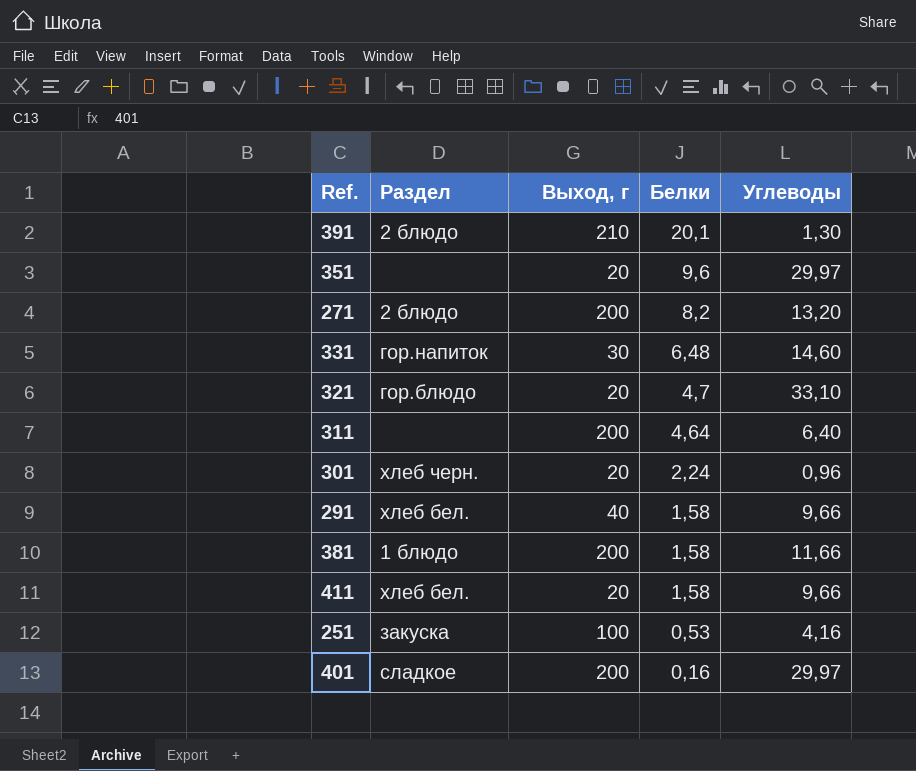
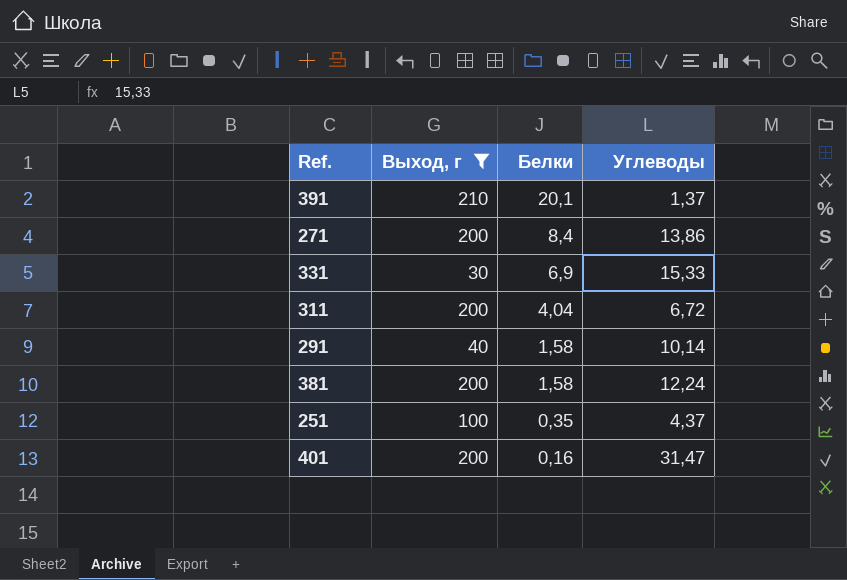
filter: none -> Выход, г != 20
column Раздел | position: 2 -> none
391 | Углеводы: 1,30 -> 1,37
271 | Белки: 8,2 -> 8,4
271 | Углеводы: 13,20 -> 13,86
331 | Белки: 6,48 -> 6,9
331 | Углеводы: 14,60 -> 15,33
311 | Белки: 4,64 -> 4,04
311 | Углеводы: 6,40 -> 6,72
291 | Углеводы: 9,66 -> 10,14
381 | Углеводы: 11,66 -> 12,24
251 | Белки: 0,53 -> 0,35
251 | Углеводы: 4,16 -> 4,37
401 | Углеводы: 29,97 -> 31,47

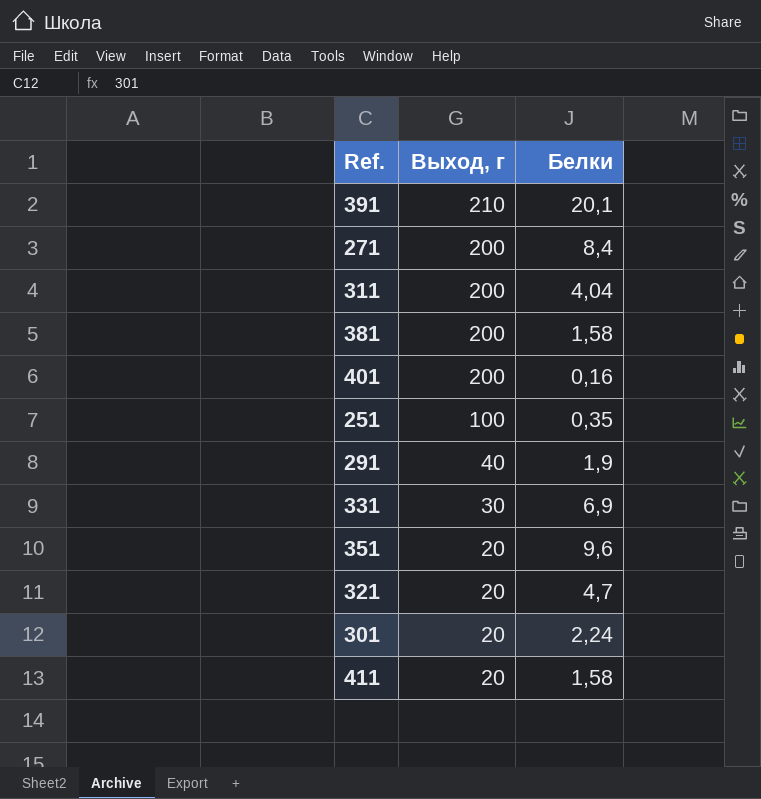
filter: Выход, г != 20 -> none
row order: Белки descending -> Выход, г descending
column Углеводы | position: 4 -> none
291 | Белки: 1,58 -> 1,9

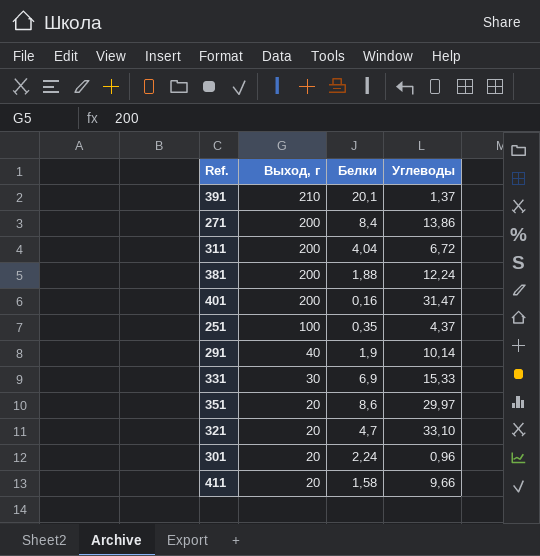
column Углеводы | position: none -> 4
381 | Белки: 1,58 -> 1,88
351 | Белки: 9,6 -> 8,6

